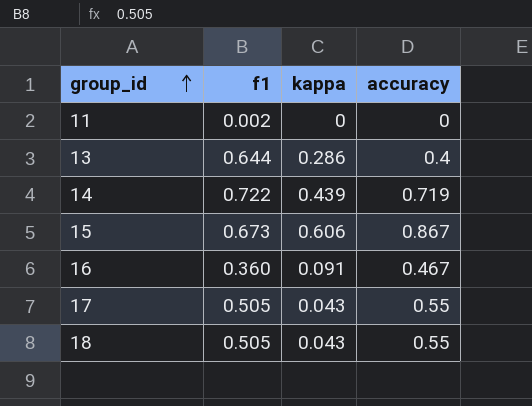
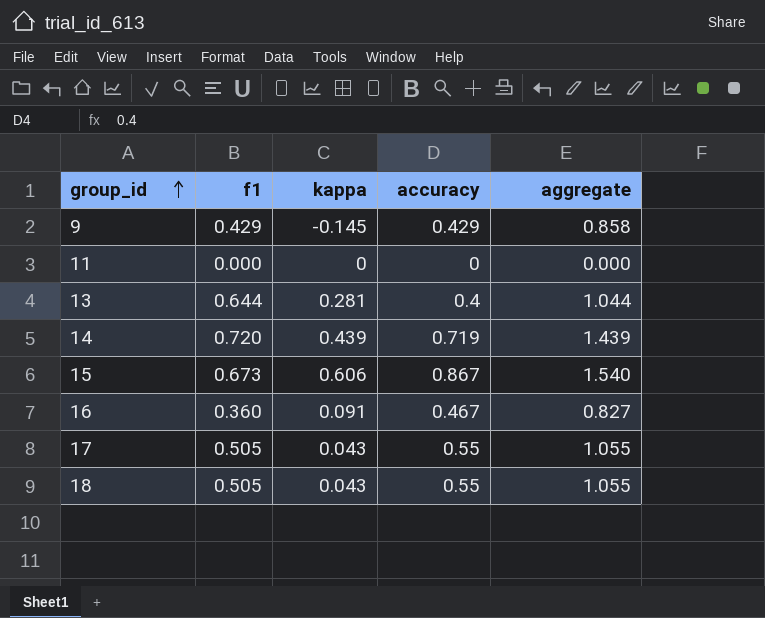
column aggregate | formula: none -> [f1] + [accuracy]
row 9: none -> 0.429 | -0.145 | 0.429 | 0.858
11 | f1: 0.002 -> 0.000
13 | kappa: 0.286 -> 0.281
14 | f1: 0.722 -> 0.720

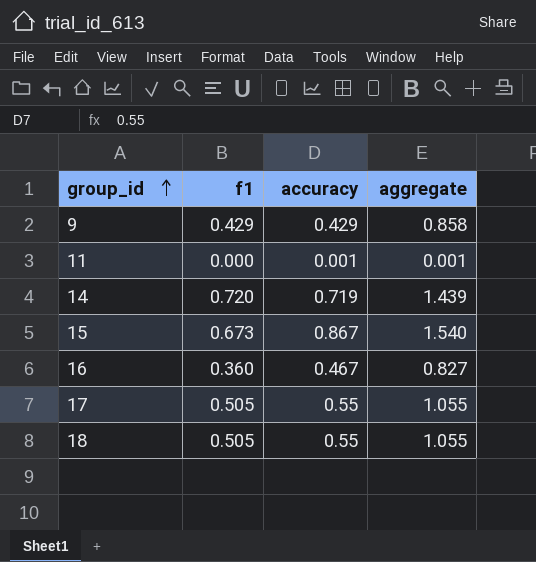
column kappa | position: 3 -> none
row 13: 0.644 | 0.281 | 0.4 | 1.044 -> none
11 | accuracy: 0 -> 0.001
11 | aggregate: 0.000 -> 0.001

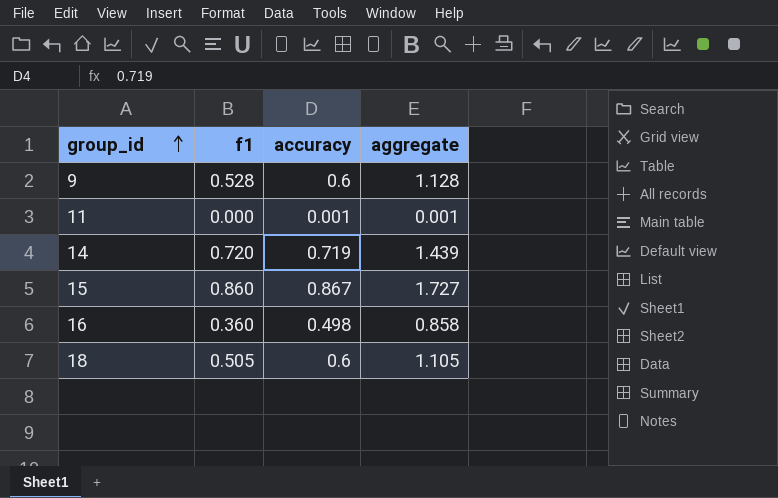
row 17: 0.505 | 0.55 | 1.055 -> none
9 | f1: 0.429 -> 0.528
9 | accuracy: 0.429 -> 0.6
9 | aggregate: 0.858 -> 1.128
15 | f1: 0.673 -> 0.860
15 | aggregate: 1.540 -> 1.727
16 | accuracy: 0.467 -> 0.498
16 | aggregate: 0.827 -> 0.858
18 | accuracy: 0.55 -> 0.6
18 | aggregate: 1.055 -> 1.105

